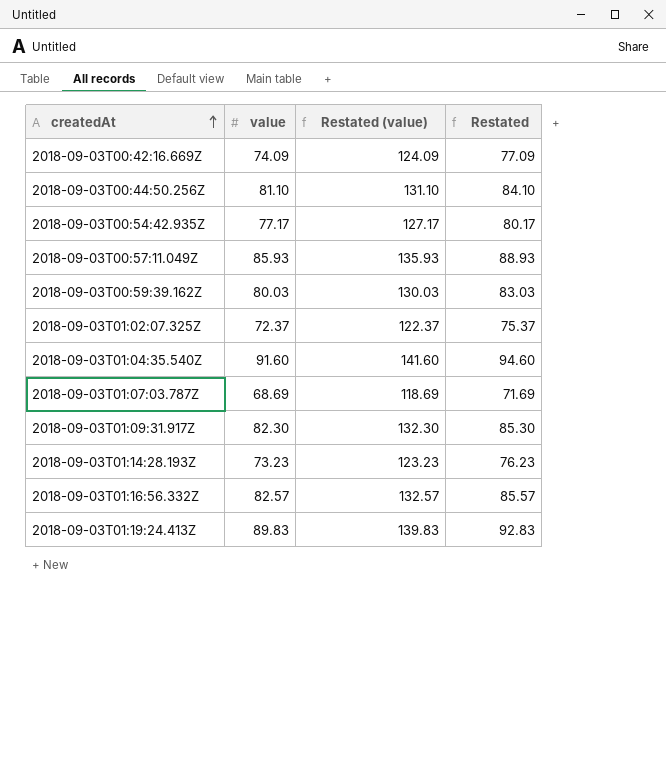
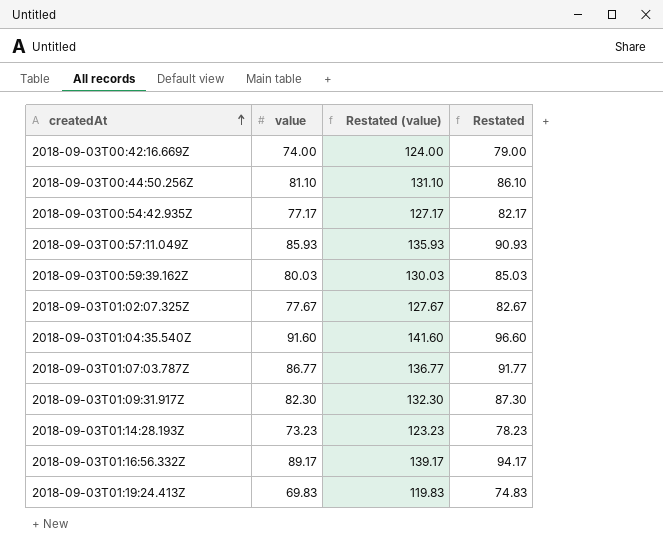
column Restated | formula: [value] + 3 -> [value] + 5
2018-09-03T00:42:16.669Z | value: 74.09 -> 74.00
2018-09-03T00:42:16.669Z | Restated (value): 124.09 -> 124.00
2018-09-03T01:02:07.325Z | value: 72.37 -> 77.67
2018-09-03T01:02:07.325Z | Restated (value): 122.37 -> 127.67
2018-09-03T01:07:03.787Z | value: 68.69 -> 86.77
2018-09-03T01:07:03.787Z | Restated (value): 118.69 -> 136.77
2018-09-03T01:16:56.332Z | value: 82.57 -> 89.17
2018-09-03T01:16:56.332Z | Restated (value): 132.57 -> 139.17
2018-09-03T01:19:24.413Z | value: 89.83 -> 69.83
2018-09-03T01:19:24.413Z | Restated (value): 139.83 -> 119.83

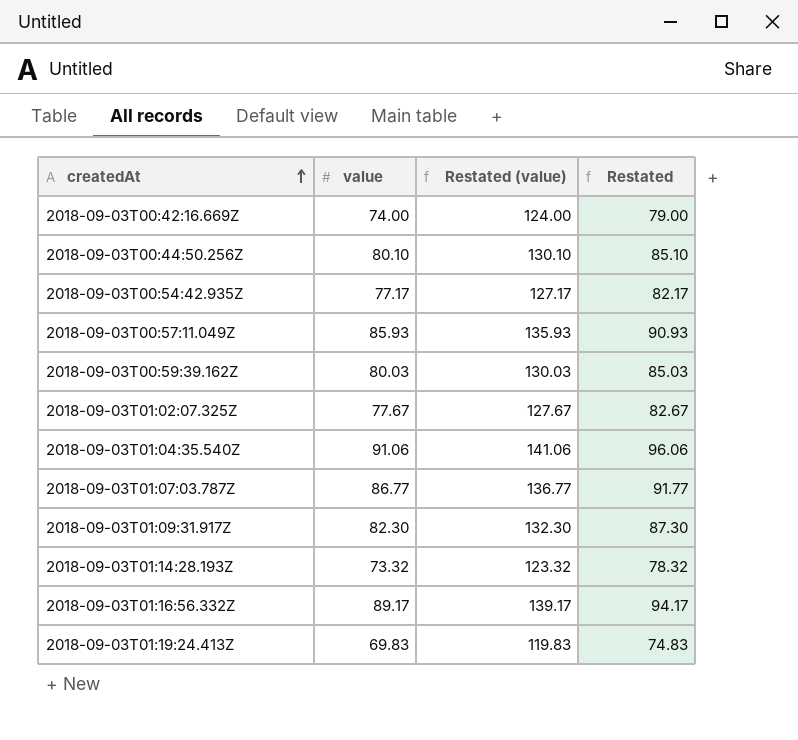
2018-09-03T00:44:50.256Z | value: 81.10 -> 80.10
2018-09-03T00:44:50.256Z | Restated (value): 131.10 -> 130.10
2018-09-03T00:44:50.256Z | Restated: 86.10 -> 85.10
2018-09-03T01:04:35.540Z | value: 91.60 -> 91.06
2018-09-03T01:04:35.540Z | Restated (value): 141.60 -> 141.06
2018-09-03T01:04:35.540Z | Restated: 96.60 -> 96.06
2018-09-03T01:14:28.193Z | value: 73.23 -> 73.32
2018-09-03T01:14:28.193Z | Restated (value): 123.23 -> 123.32
2018-09-03T01:14:28.193Z | Restated: 78.23 -> 78.32

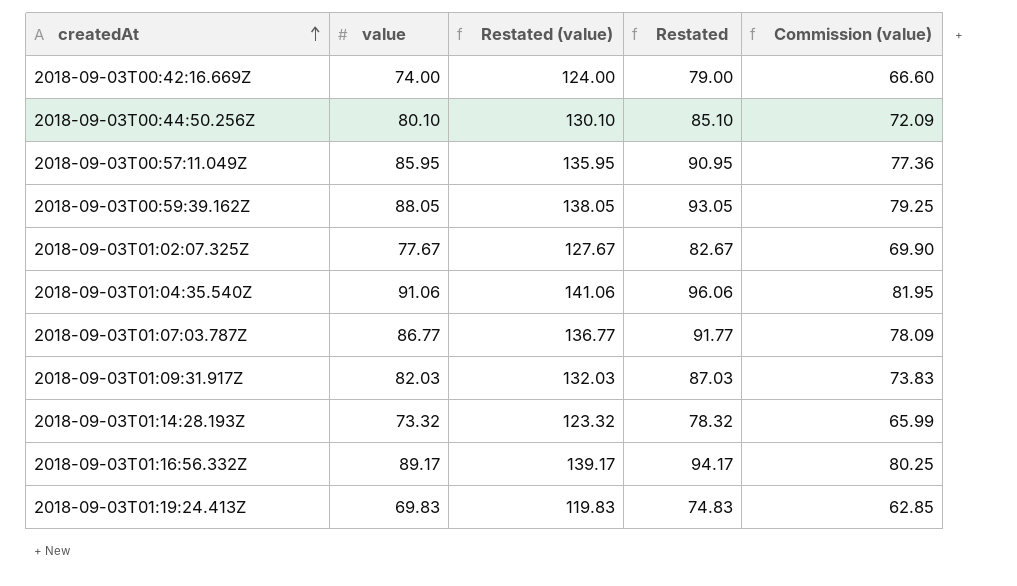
column Commission (value) | formula: none -> [value] * 0.9
row 2018-09-03T00:54:42.935Z: 77.17 | 127.17 | 82.17 -> none
2018-09-03T00:57:11.049Z | value: 85.93 -> 85.95
2018-09-03T00:57:11.049Z | Restated (value): 135.93 -> 135.95
2018-09-03T00:57:11.049Z | Restated: 90.93 -> 90.95
2018-09-03T00:59:39.162Z | value: 80.03 -> 88.05
2018-09-03T00:59:39.162Z | Restated (value): 130.03 -> 138.05
2018-09-03T00:59:39.162Z | Restated: 85.03 -> 93.05
2018-09-03T01:09:31.917Z | value: 82.30 -> 82.03
2018-09-03T01:09:31.917Z | Restated (value): 132.30 -> 132.03
2018-09-03T01:09:31.917Z | Restated: 87.30 -> 87.03

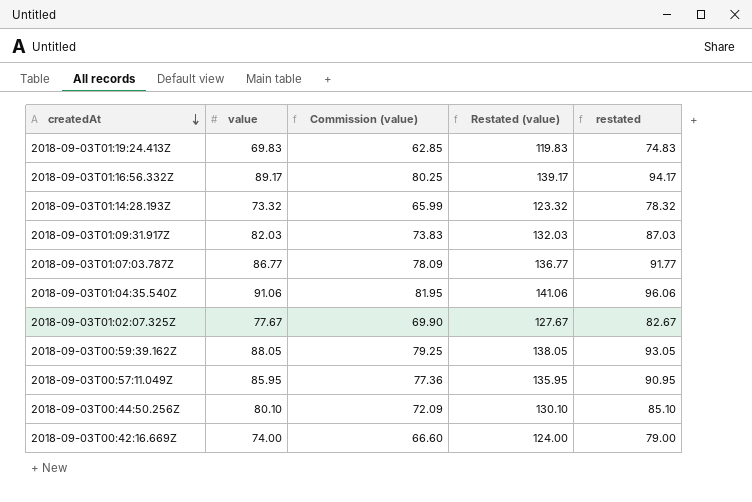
row order: createdAt ascending -> createdAt descending
column Commission (value) | position: 5 -> 3
column name: Restated -> restated

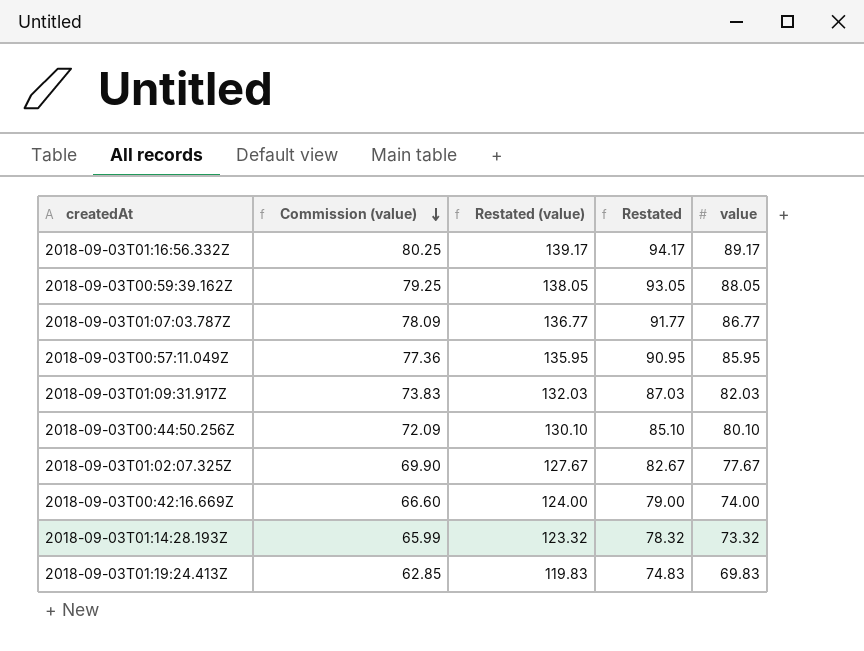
row order: createdAt descending -> Commission (value) descending
column name: restated -> Restated
column value | position: 2 -> 5
row 2018-09-03T01:04:35.540Z: 91.06 | 81.95 | 141.06 | 96.06 -> none

